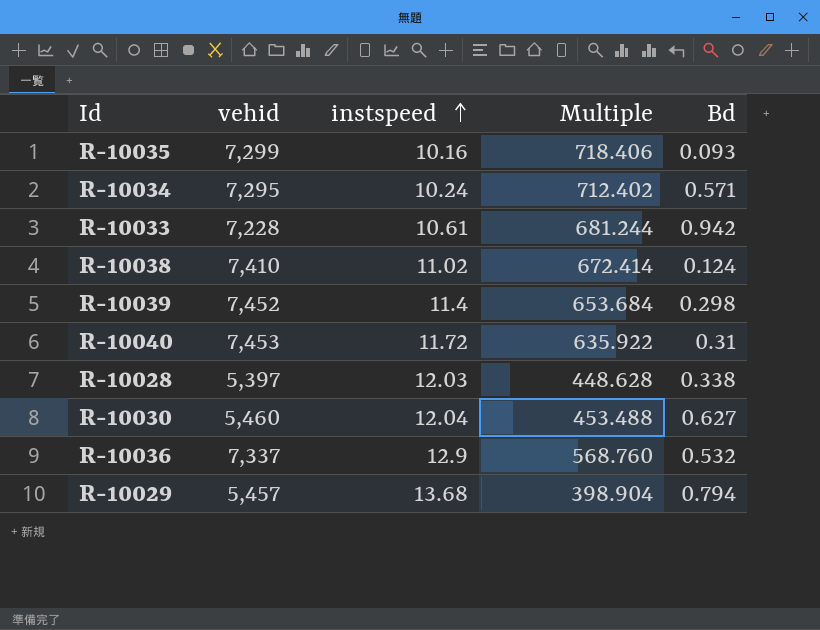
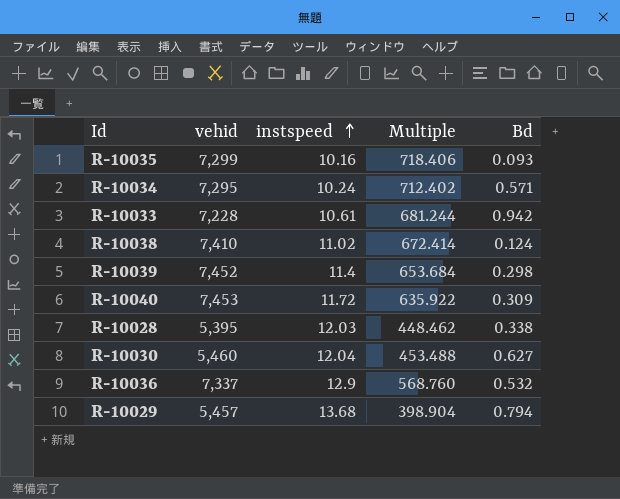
R-10040 | Bd: 0.31 -> 0.309
R-10028 | vehid: 5,397 -> 5,395
R-10028 | Multiple: 448.628 -> 448.462

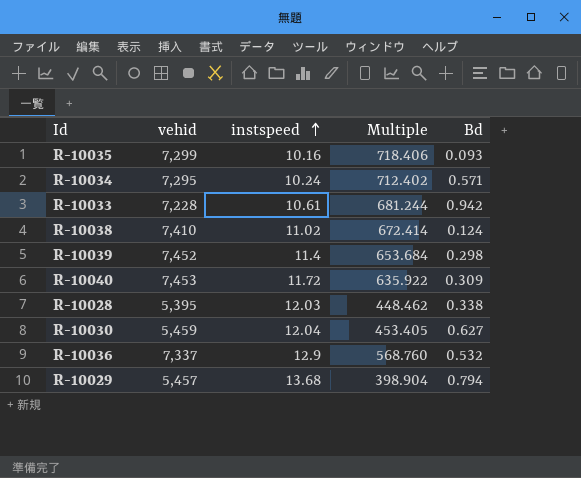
R-10030 | vehid: 5,460 -> 5,459
R-10030 | Multiple: 453.488 -> 453.405

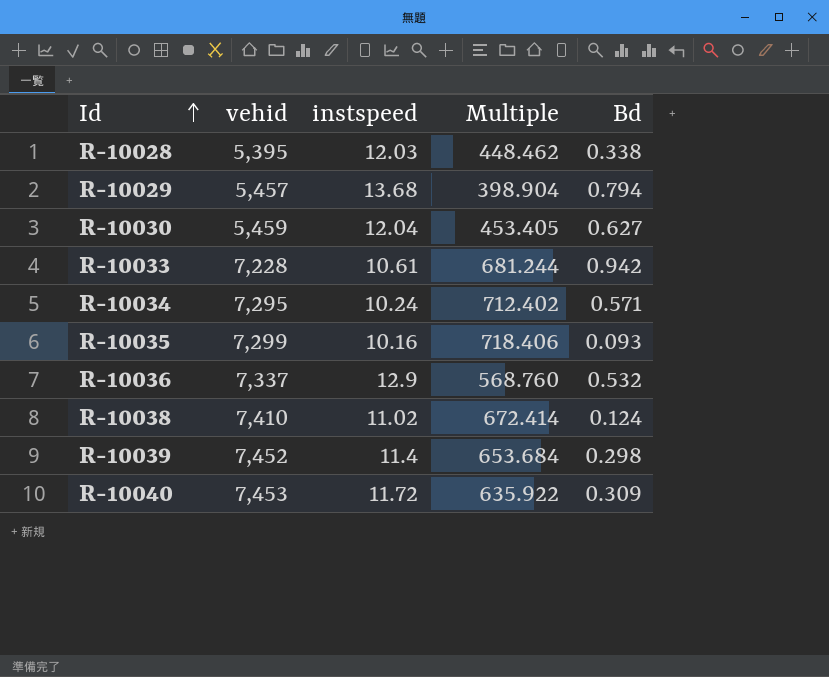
row order: instspeed ascending -> Id ascending

